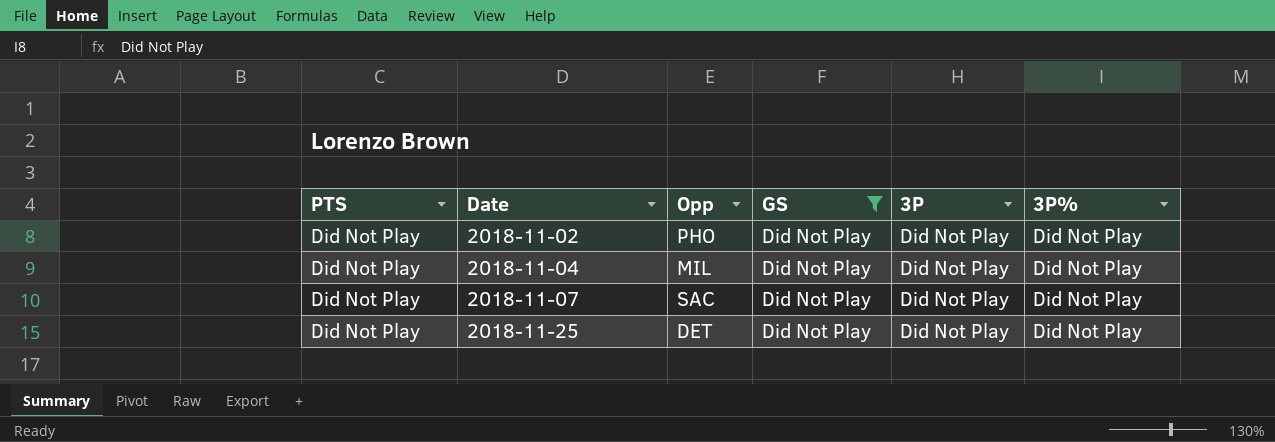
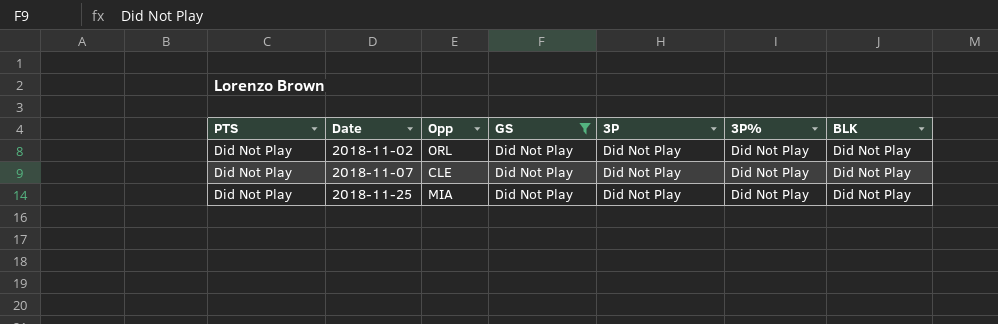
column BLK | position: none -> 7
row 2018-11-04: Did Not Play | MIL | Did Not Play | Did Not Play | Did Not Play -> none
2018-11-02 | Opp: PHO -> ORL
2018-11-07 | Opp: SAC -> CLE
2018-11-25 | Opp: DET -> MIA

